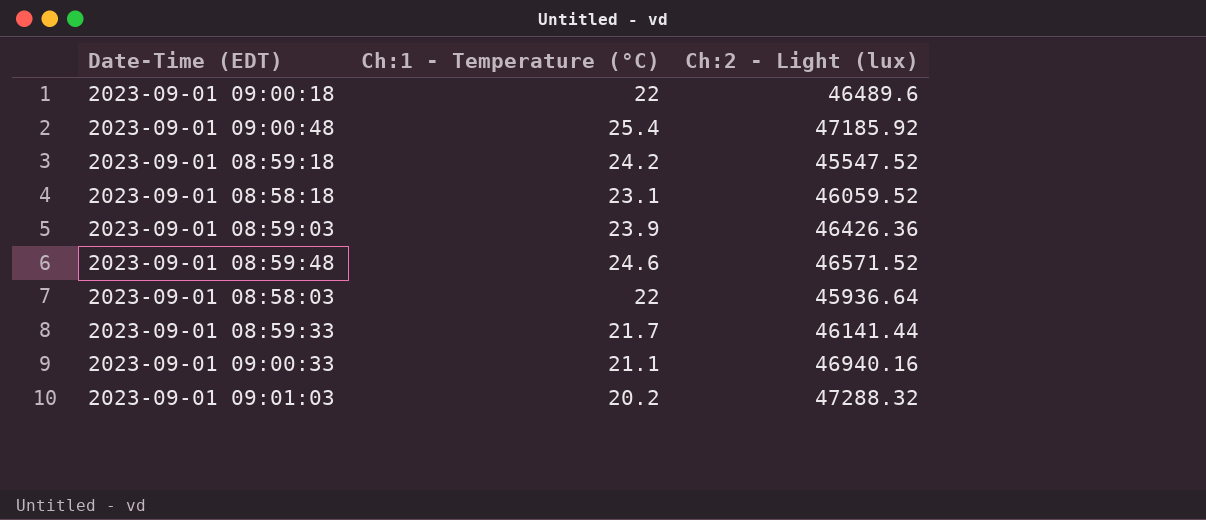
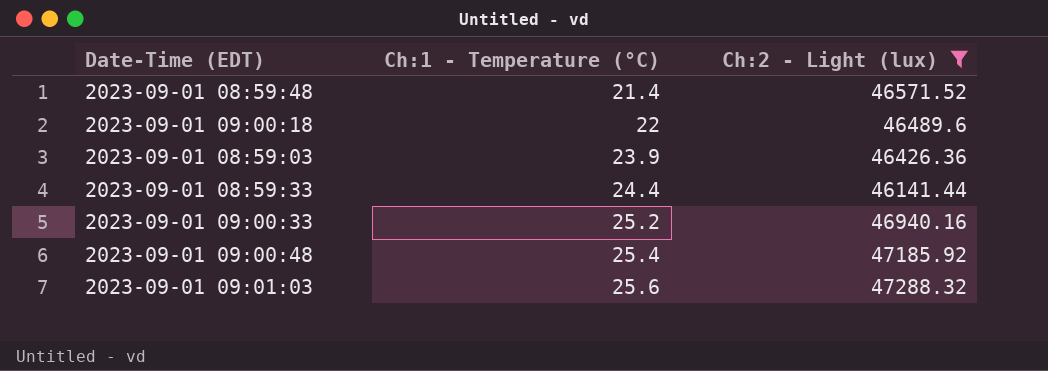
filter: none -> Ch:2 - Light (lux) >= 46141.44
row order: none -> Ch:1 - Temperature (°C) ascending
2023-09-01 08:59:48 | Ch:1 - Temperature (°C): 24.6 -> 21.4
2023-09-01 08:59:33 | Ch:1 - Temperature (°C): 21.7 -> 24.4
2023-09-01 09:00:33 | Ch:1 - Temperature (°C): 21.1 -> 25.2
2023-09-01 09:01:03 | Ch:1 - Temperature (°C): 20.2 -> 25.6

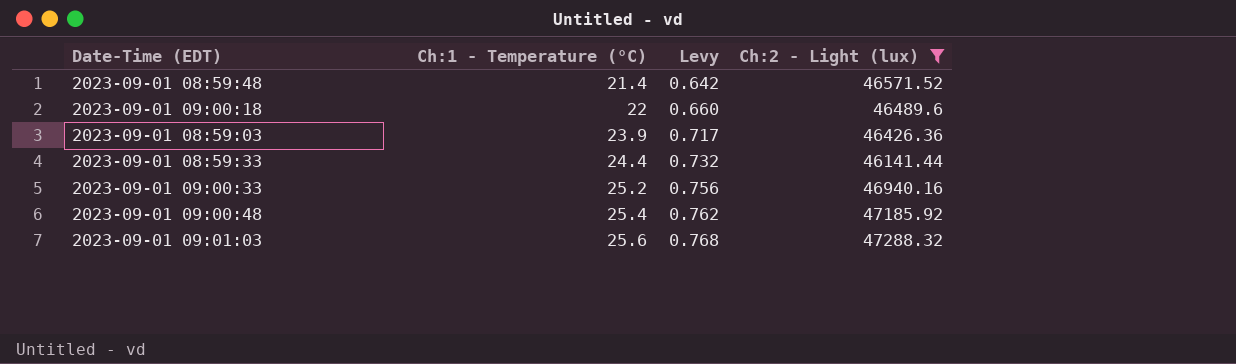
column Levy | formula: none -> [Ch:1 - Temperature (°C)] * 0.03

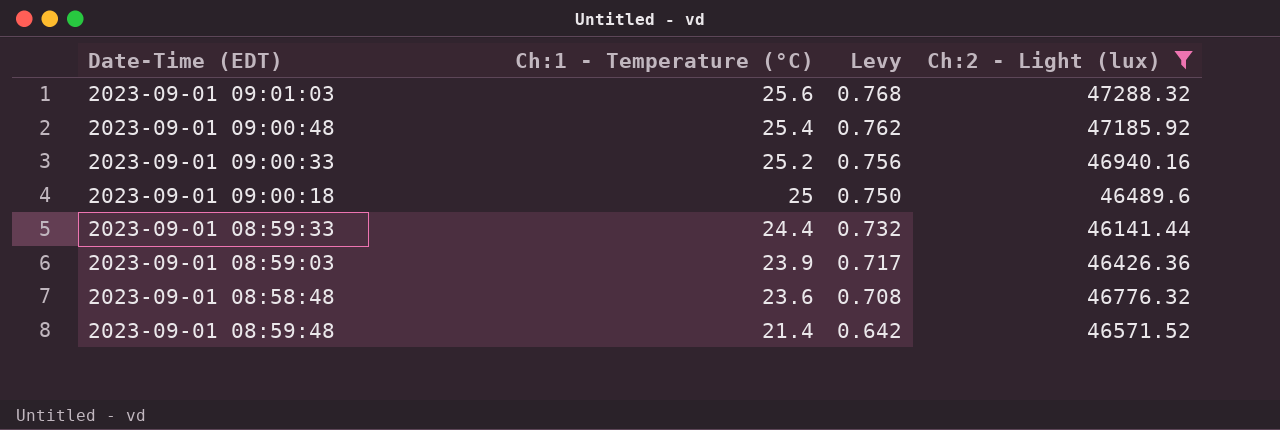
row order: Ch:1 - Temperature (°C) ascending -> Ch:1 - Temperature (°C) descending
2023-09-01 09:00:18 | Ch:1 - Temperature (°C): 22 -> 25
2023-09-01 09:00:18 | Levy: 0.660 -> 0.750
row 2023-09-01 08:58:48: none -> 23.6 | 0.708 | 46776.32

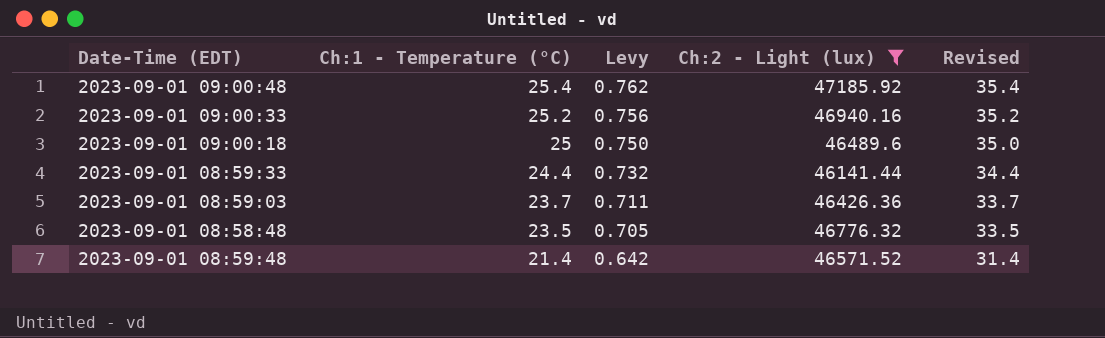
column Revised | formula: none -> [Ch:1 - Temperature (°C)] + 10
row 2023-09-01 09:01:03: 25.6 | 0.768 | 47288.32 -> none
2023-09-01 08:59:03 | Ch:1 - Temperature (°C): 23.9 -> 23.7
2023-09-01 08:59:03 | Levy: 0.717 -> 0.711
2023-09-01 08:58:48 | Ch:1 - Temperature (°C): 23.6 -> 23.5
2023-09-01 08:58:48 | Levy: 0.708 -> 0.705

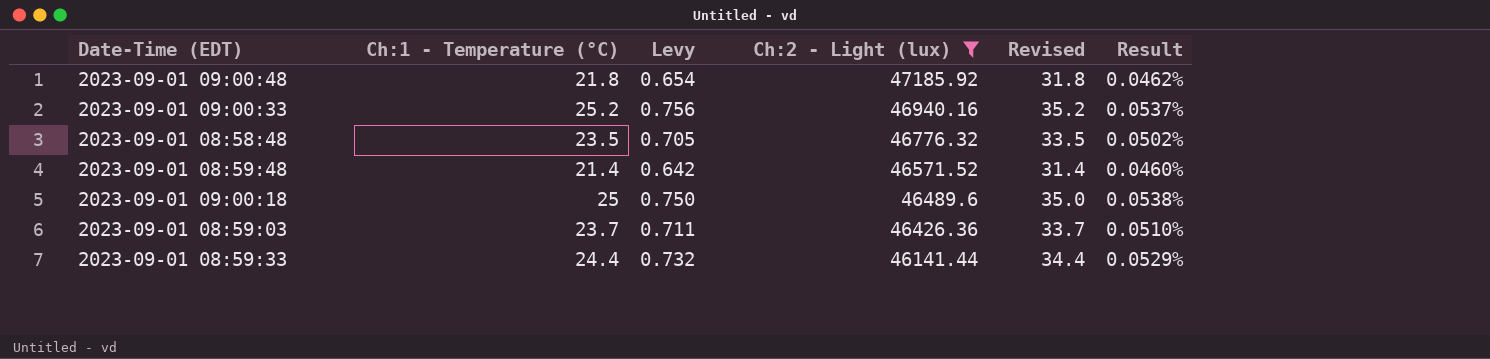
row order: Ch:1 - Temperature (°C) descending -> Ch:2 - Light (lux) descending
column Result | formula: none -> [Ch:1 - Temperature (°C)] / [Ch:2 - Light (lux)]
2023-09-01 09:00:48 | Ch:1 - Temperature (°C): 25.4 -> 21.8
2023-09-01 09:00:48 | Levy: 0.762 -> 0.654
2023-09-01 09:00:48 | Revised: 35.4 -> 31.8

